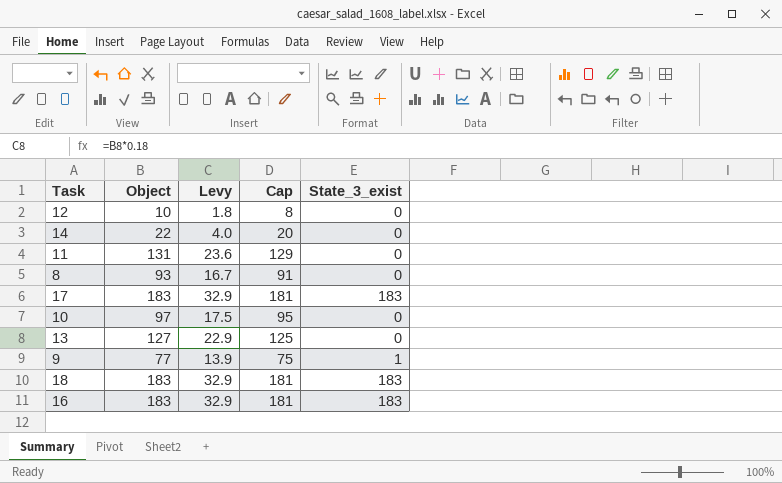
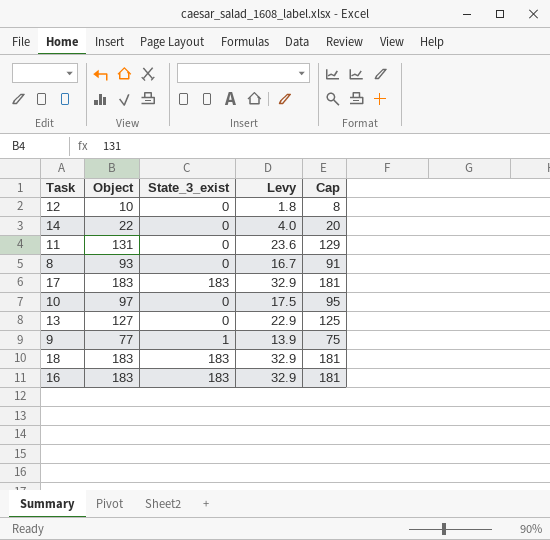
column State_3_exist | position: 5 -> 3

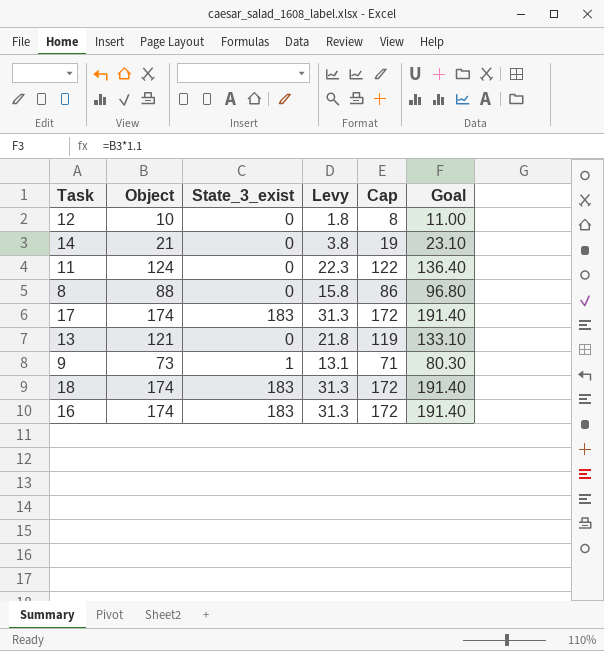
column Goal | formula: none -> [Object] * 1.1
row 10: 97 | 0 | 17.5 | 95 -> none
14 | Object: 22 -> 21
14 | Levy: 4.0 -> 3.8
14 | Cap: 20 -> 19
11 | Object: 131 -> 124
11 | Levy: 23.6 -> 22.3
11 | Cap: 129 -> 122
8 | Object: 93 -> 88
8 | Levy: 16.7 -> 15.8
8 | Cap: 91 -> 86
17 | Object: 183 -> 174
17 | Levy: 32.9 -> 31.3
17 | Cap: 181 -> 172
13 | Object: 127 -> 121
13 | Levy: 22.9 -> 21.8
13 | Cap: 125 -> 119
9 | Object: 77 -> 73
9 | Levy: 13.9 -> 13.1
9 | Cap: 75 -> 71
18 | Object: 183 -> 174
18 | Levy: 32.9 -> 31.3
18 | Cap: 181 -> 172
16 | Object: 183 -> 174
16 | Levy: 32.9 -> 31.3
16 | Cap: 181 -> 172

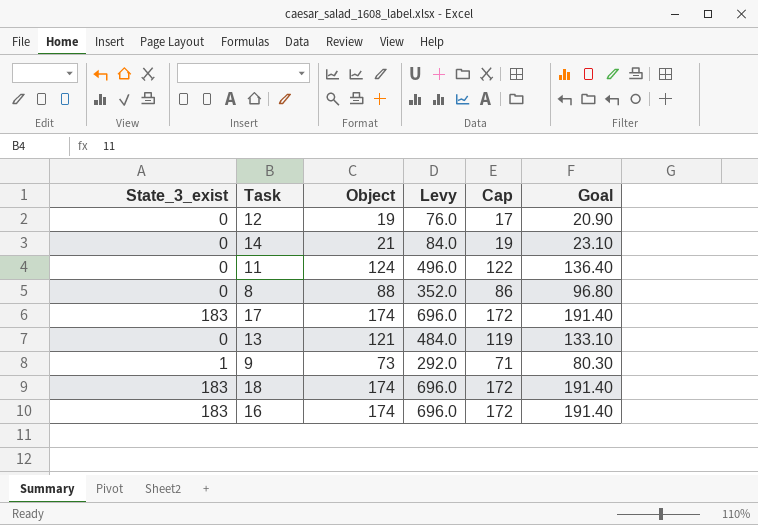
column State_3_exist | position: 3 -> 1
column Levy | formula: [Object] * 0.18 -> [Object] * 4
12 | Object: 10 -> 19
12 | Cap: 8 -> 17
12 | Goal: 11.00 -> 20.90

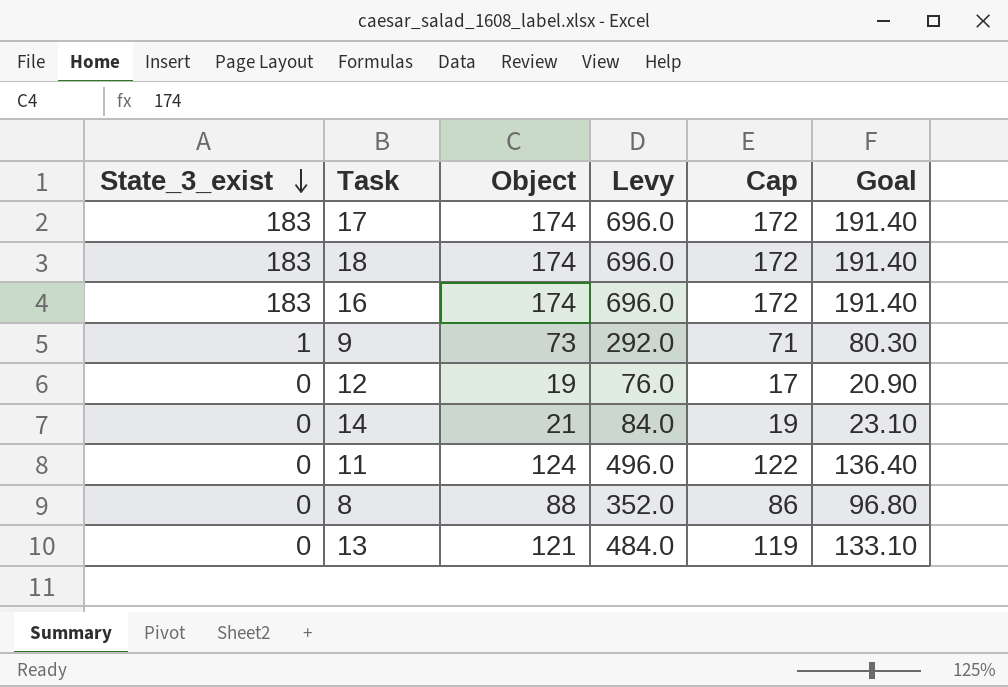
row order: none -> State_3_exist descending

